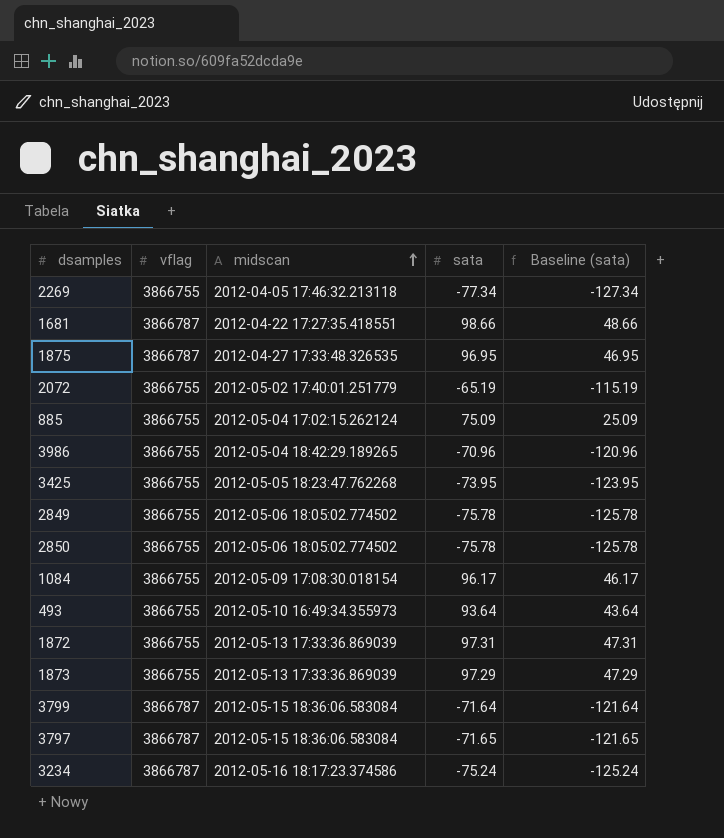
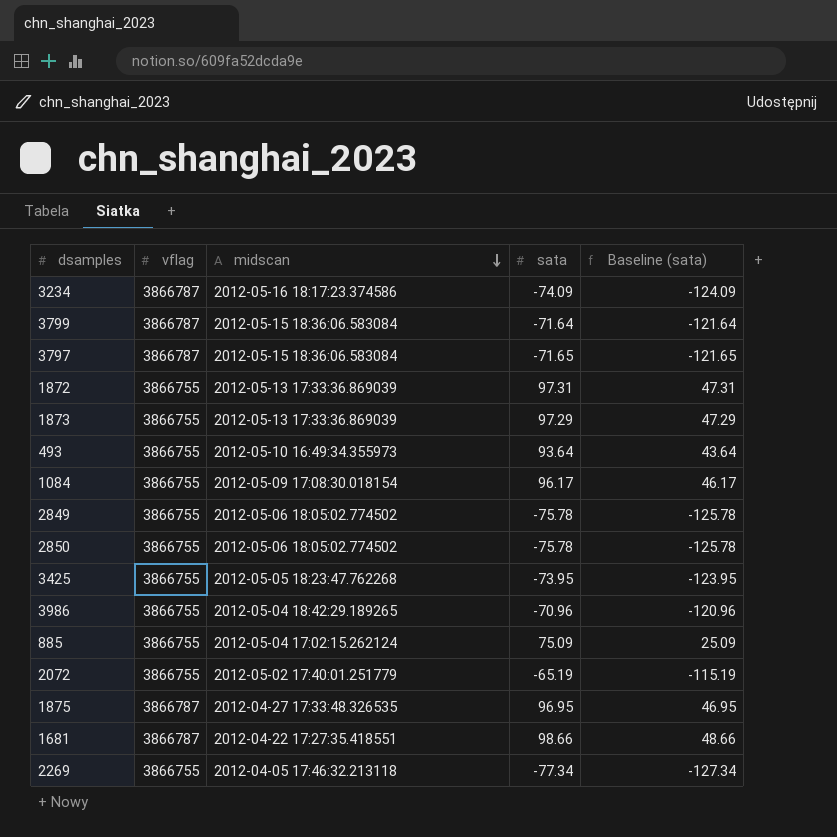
row order: midscan ascending -> midscan descending
3234 | sata: -75.24 -> -74.09
3234 | Baseline (sata): -125.24 -> -124.09

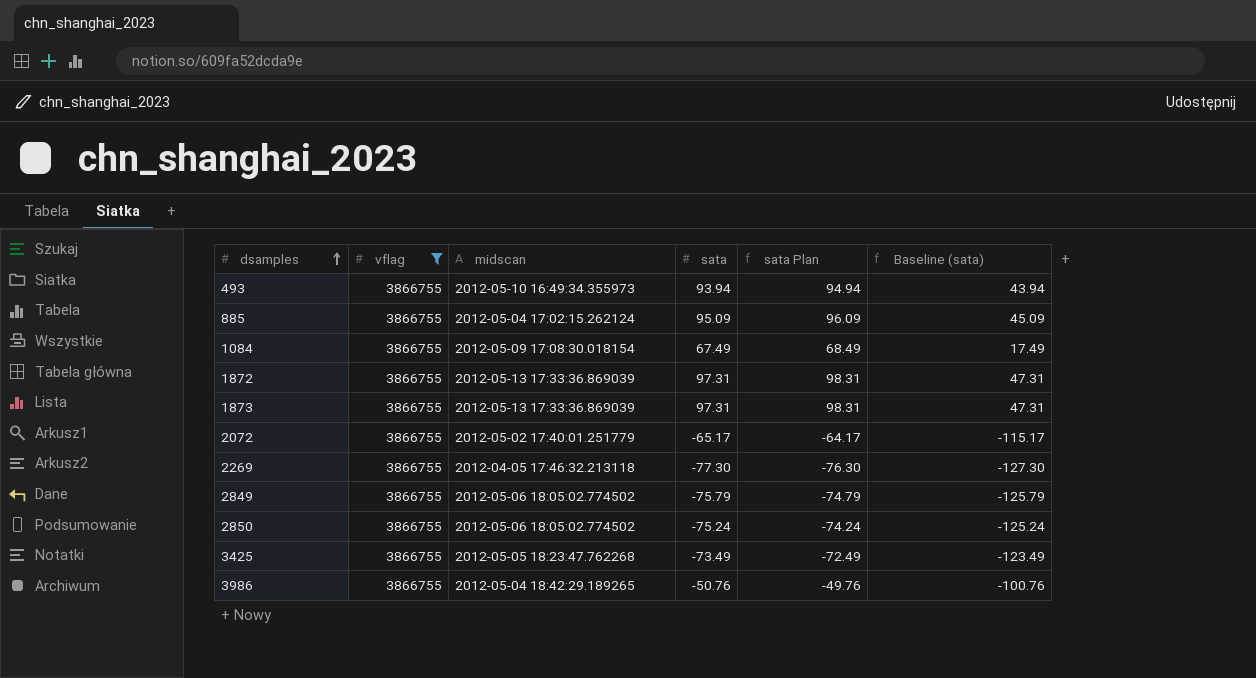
filter: none -> vflag = 3866755
row order: midscan descending -> dsamples ascending
column sata Plan | formula: none -> [sata] + 1
493 | sata: 93.64 -> 93.94
493 | Baseline (sata): 43.64 -> 43.94
885 | sata: 75.09 -> 95.09
885 | Baseline (sata): 25.09 -> 45.09
1084 | sata: 96.17 -> 67.49
1084 | Baseline (sata): 46.17 -> 17.49
1873 | sata: 97.29 -> 97.31
1873 | Baseline (sata): 47.29 -> 47.31
2072 | sata: -65.19 -> -65.17
2072 | Baseline (sata): -115.19 -> -115.17
2269 | sata: -77.34 -> -77.30
2269 | Baseline (sata): -127.34 -> -127.30
2849 | sata: -75.78 -> -75.79
2849 | Baseline (sata): -125.78 -> -125.79
2850 | sata: -75.78 -> -75.24
2850 | Baseline (sata): -125.78 -> -125.24
3425 | sata: -73.95 -> -73.49
3425 | Baseline (sata): -123.95 -> -123.49
3986 | sata: -70.96 -> -50.76
3986 | Baseline (sata): -120.96 -> -100.76

